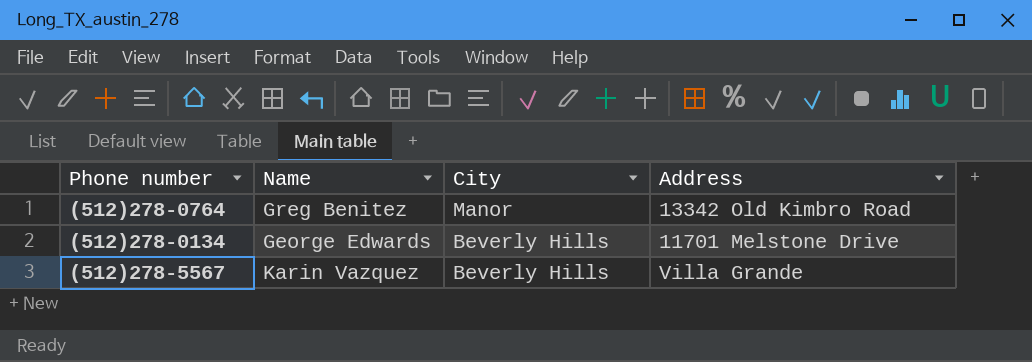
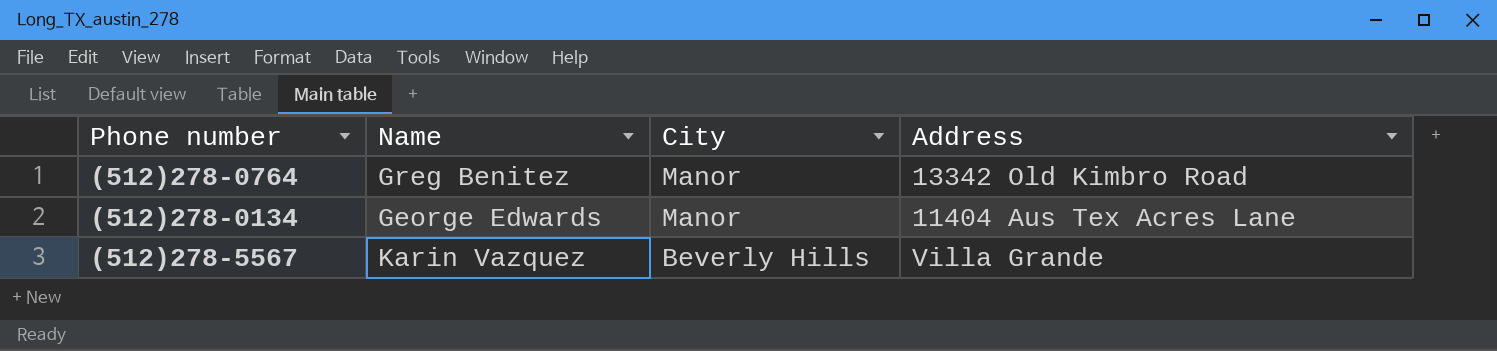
(512)278-0134 | City: Beverly Hills -> Manor
(512)278-0134 | Address: 11701 Melstone Drive -> 11404 Aus Tex Acres Lane

